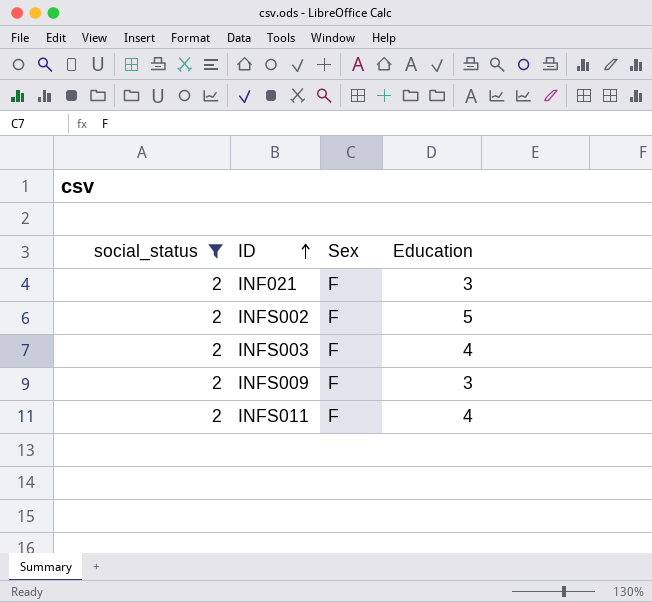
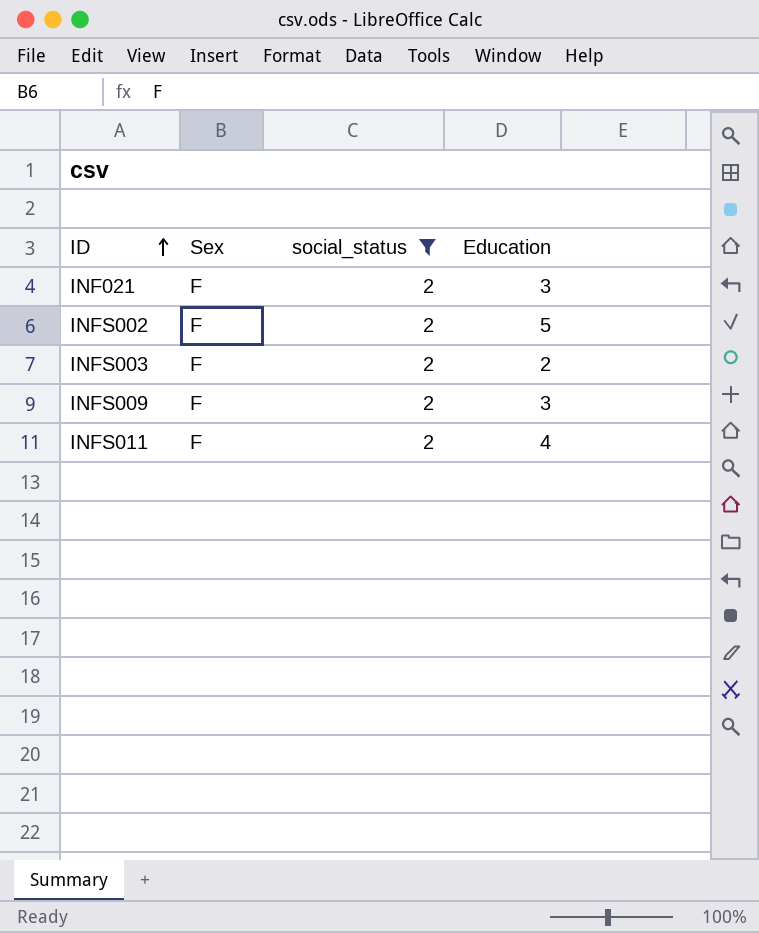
column social_status | position: 1 -> 3
INFS003 | Education: 4 -> 2

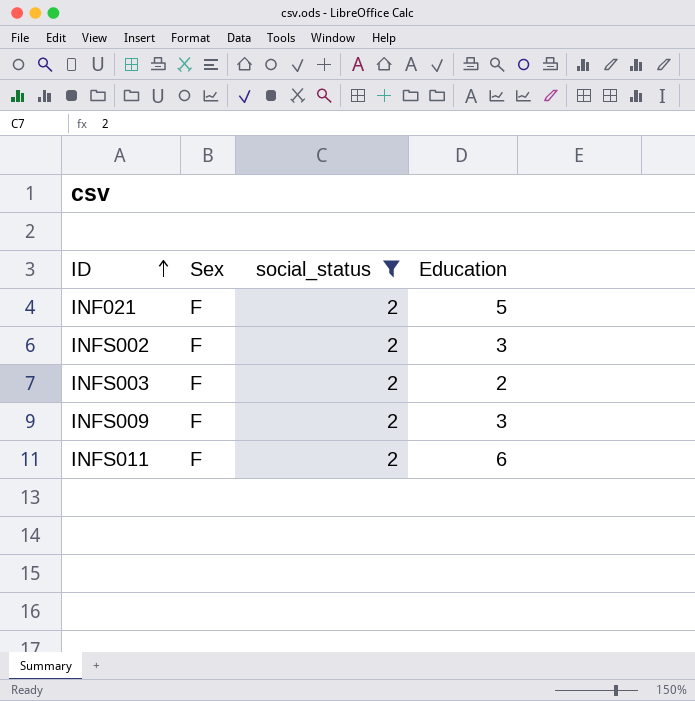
INF021 | Education: 3 -> 5
INFS002 | Education: 5 -> 3
INFS011 | Education: 4 -> 6

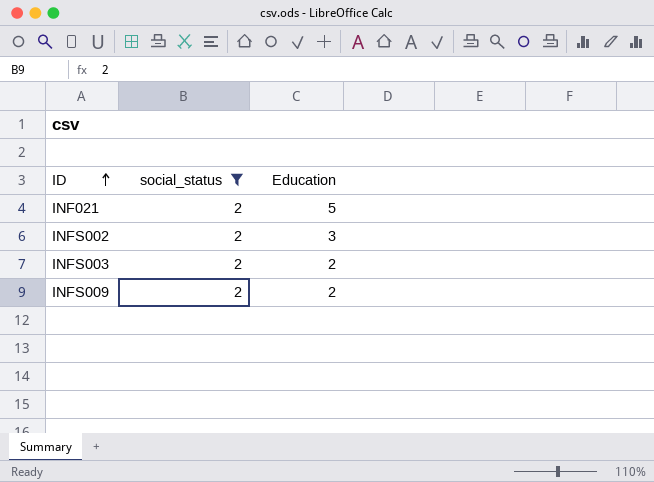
column Sex | position: 2 -> none
row INFS011: F | 2 | 6 -> none
INFS009 | Education: 3 -> 2

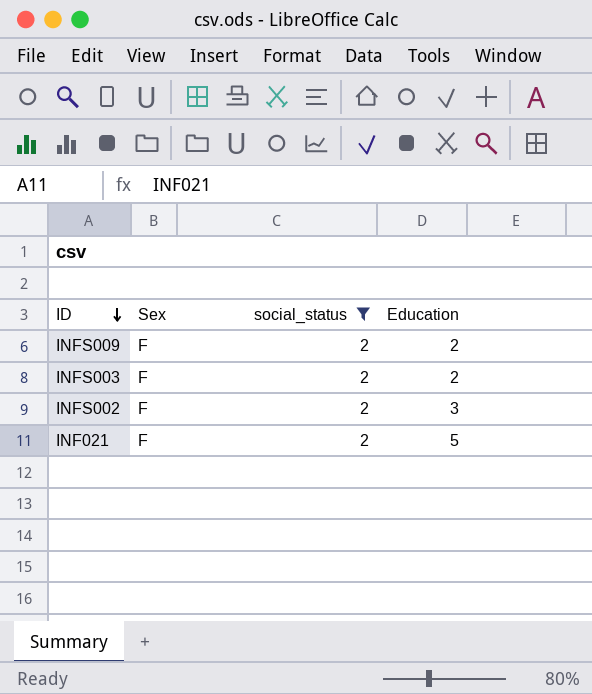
row order: ID ascending -> ID descending
column Sex | position: none -> 2

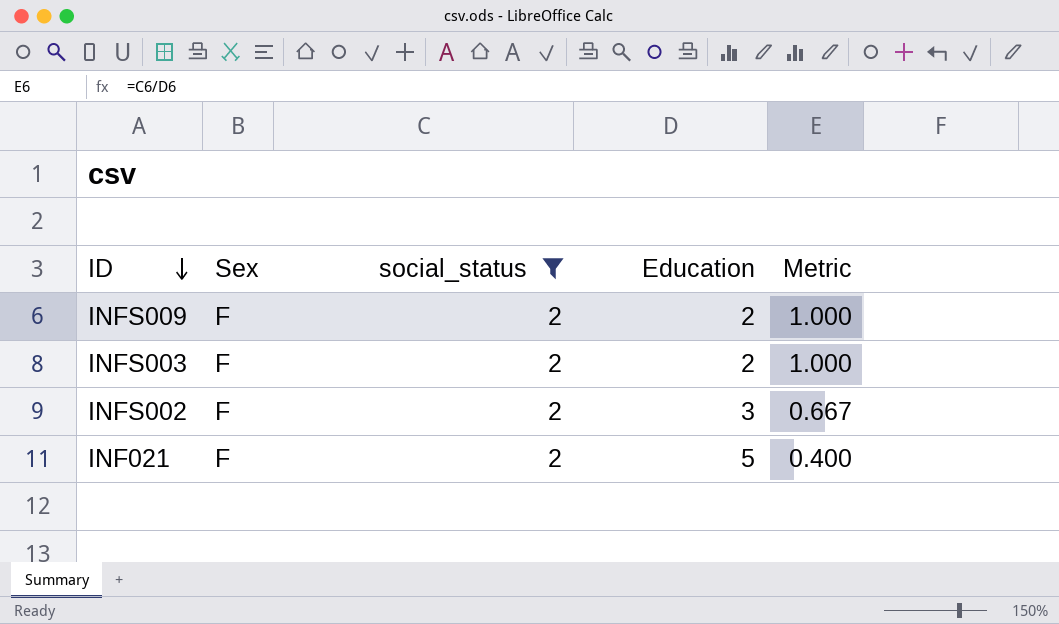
column Metric | formula: none -> [social_status] / [Education]

